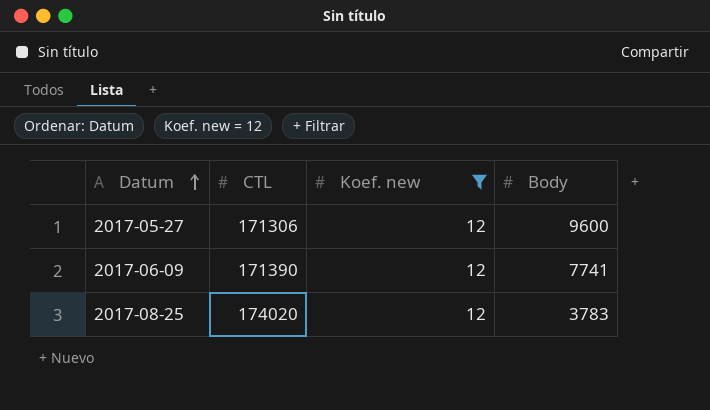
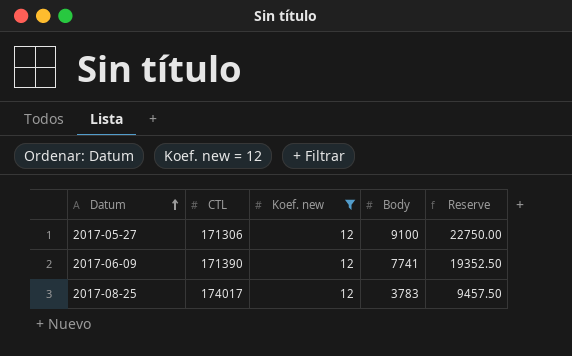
column Reserve | formula: none -> [Body] * 2.5
2017-05-27 | Body: 9600 -> 9100
2017-08-25 | CTL: 174020 -> 174017

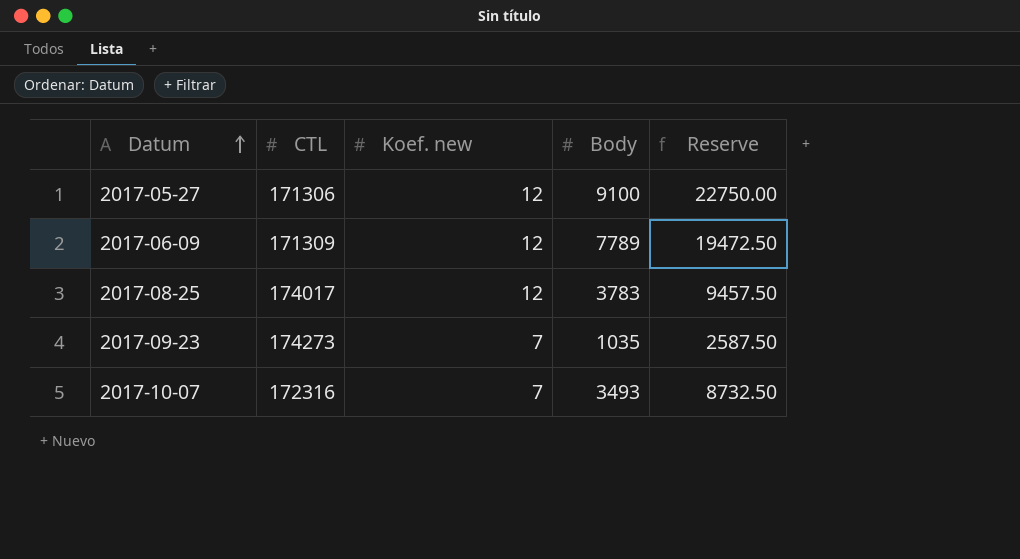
filter: Koef. new = 12 -> none
2017-06-09 | CTL: 171390 -> 171309
2017-06-09 | Body: 7741 -> 7789
2017-06-09 | Reserve: 19352.50 -> 19472.50

